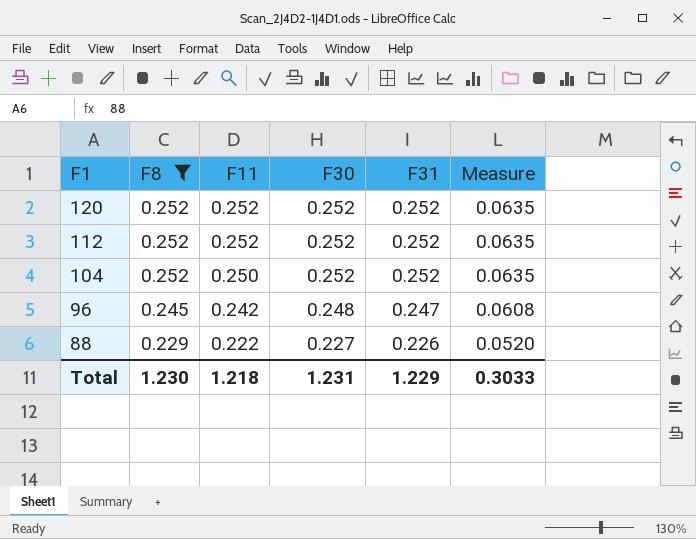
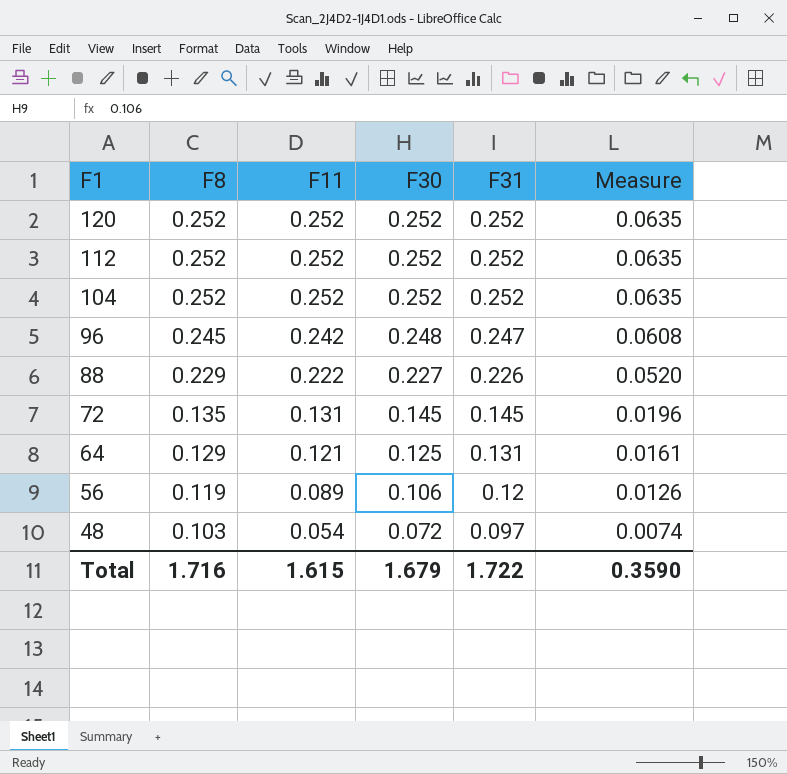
filter: F8 >= 0.229 -> none
104 | F11: 0.250 -> 0.252
Total | F8: 1.230 -> 1.716
Total | F11: 1.218 -> 1.615
Total | F30: 1.231 -> 1.679
Total | F31: 1.229 -> 1.722
Total | Measure: 0.3033 -> 0.3590

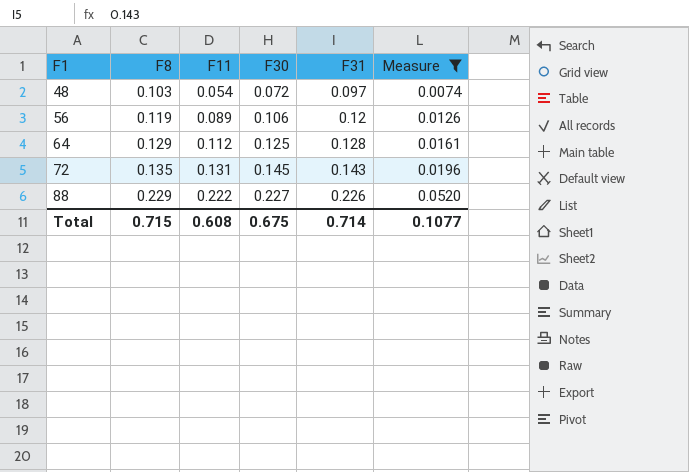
filter: none -> Measure <= 0.0520
row order: F1 descending -> F1 ascending
64 | F11: 0.121 -> 0.112
64 | F31: 0.131 -> 0.128
72 | F31: 0.145 -> 0.143
Total | F8: 1.716 -> 0.715
Total | F11: 1.615 -> 0.608
Total | F30: 1.679 -> 0.675
Total | F31: 1.722 -> 0.714
Total | Measure: 0.3590 -> 0.1077

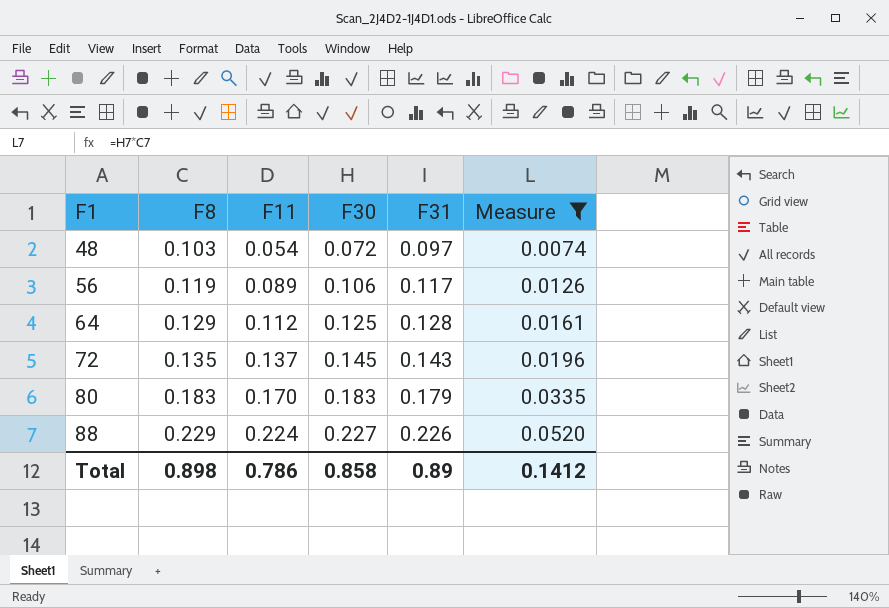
56 | F31: 0.12 -> 0.117
72 | F11: 0.131 -> 0.137
row 80: none -> 0.183 | 0.170 | 0.183 | 0.179 | 0.0335
88 | F11: 0.222 -> 0.224
Total | F8: 0.715 -> 0.898
Total | F11: 0.608 -> 0.786
Total | F30: 0.675 -> 0.858
Total | F31: 0.714 -> 0.89
Total | Measure: 0.1077 -> 0.1412

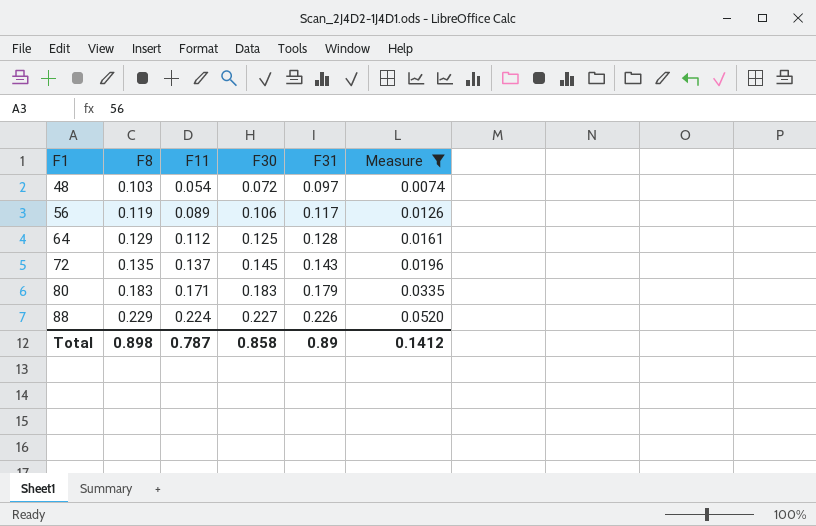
80 | F11: 0.170 -> 0.171
Total | F11: 0.786 -> 0.787

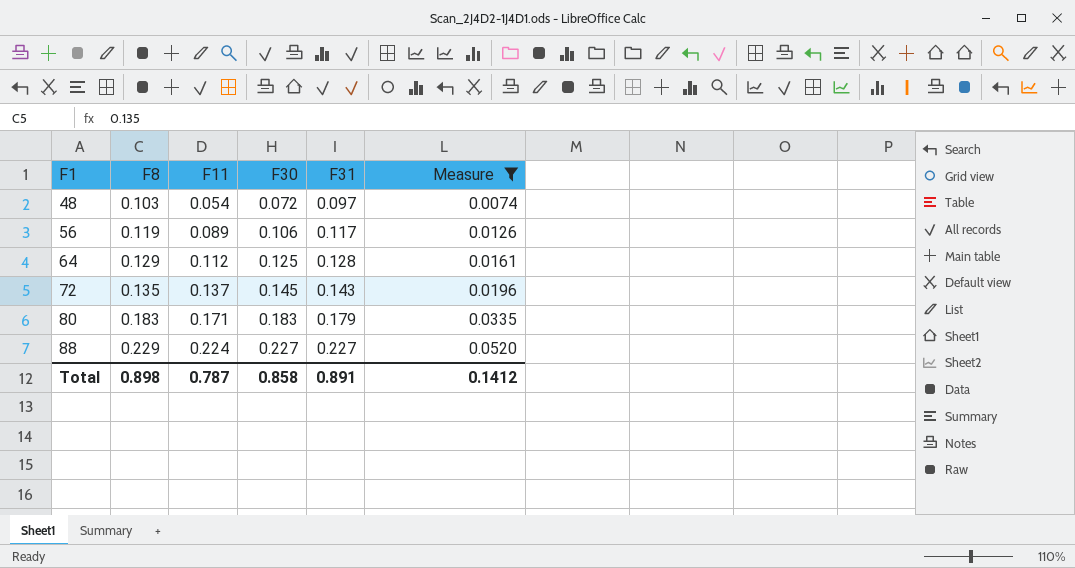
88 | F31: 0.226 -> 0.227
Total | F31: 0.89 -> 0.891

